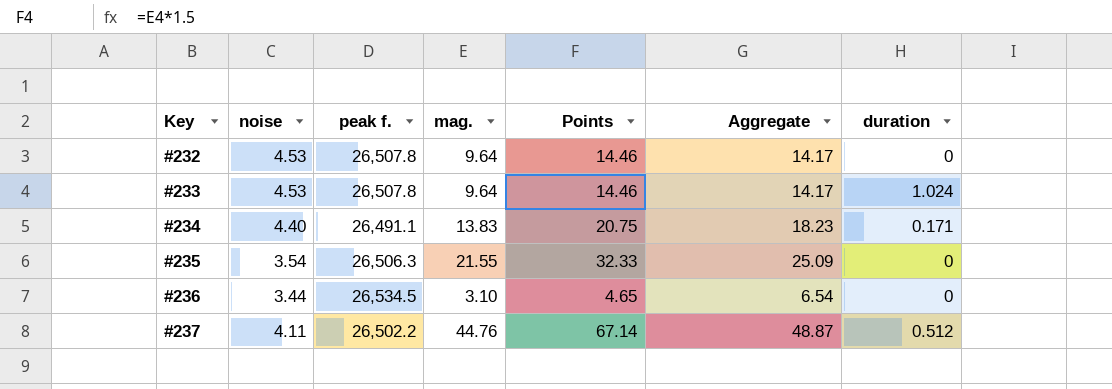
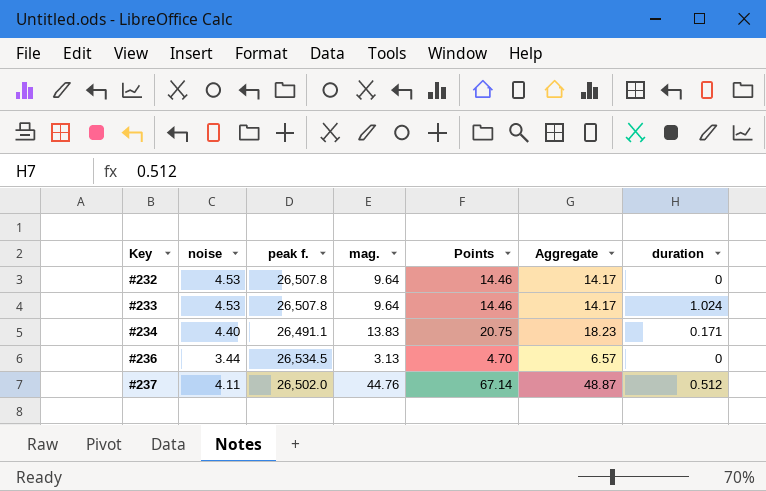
row #235: 3.54 | 26,506.3 | 21.55 | 32.33 | 25.09 | 0 -> none
#236 | mag.: 3.10 -> 3.13
#236 | Points: 4.65 -> 4.70
#236 | Aggregate: 6.54 -> 6.57
#237 | peak f.: 26,502.2 -> 26,502.0

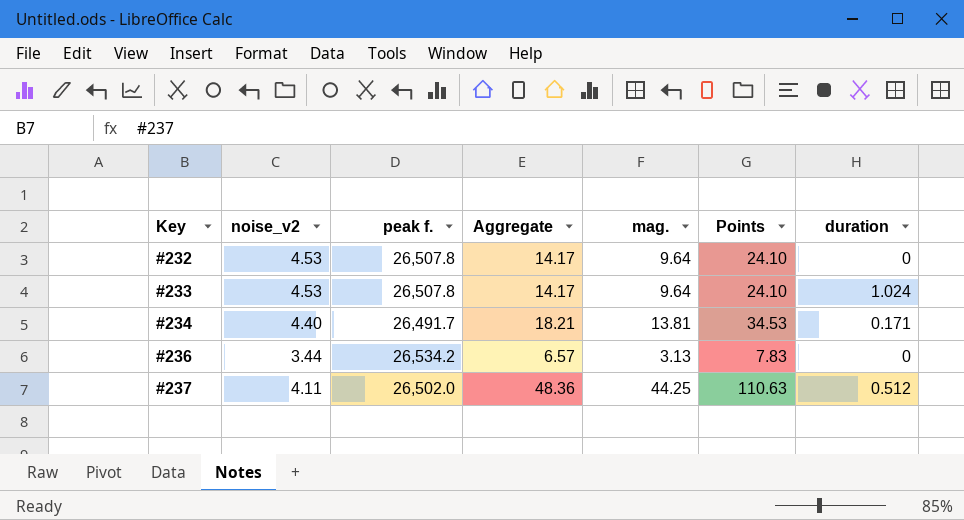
column name: noise -> noise_v2
column Aggregate | position: 6 -> 4
column Points | formula: [mag.] * 1.5 -> [mag.] * 2.5
#234 | peak f.: 26,491.1 -> 26,491.7
#234 | Aggregate: 18.23 -> 18.21
#234 | mag.: 13.83 -> 13.81
#236 | peak f.: 26,534.5 -> 26,534.2
#237 | Aggregate: 48.87 -> 48.36
#237 | mag.: 44.76 -> 44.25

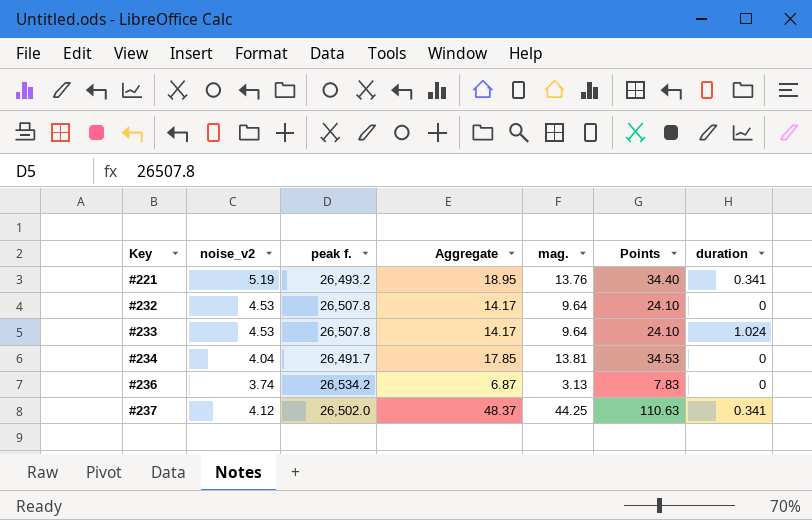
row #221: none -> 5.19 | 26,493.2 | 18.95 | 13.76 | 34.40 | 0.341
#234 | noise_v2: 4.40 -> 4.04
#234 | Aggregate: 18.21 -> 17.85
#234 | duration: 0.171 -> 0
#236 | noise_v2: 3.44 -> 3.74
#236 | Aggregate: 6.57 -> 6.87
#237 | noise_v2: 4.11 -> 4.12
#237 | Aggregate: 48.36 -> 48.37
#237 | duration: 0.512 -> 0.341

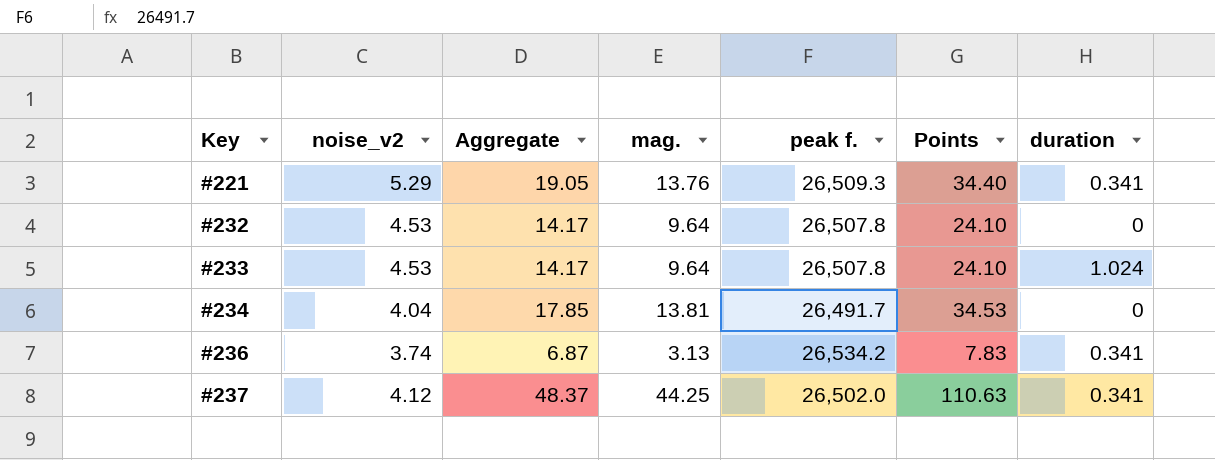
column peak f. | position: 3 -> 5
#221 | noise_v2: 5.19 -> 5.29
#221 | Aggregate: 18.95 -> 19.05
#221 | peak f.: 26,493.2 -> 26,509.3
#236 | duration: 0 -> 0.341

